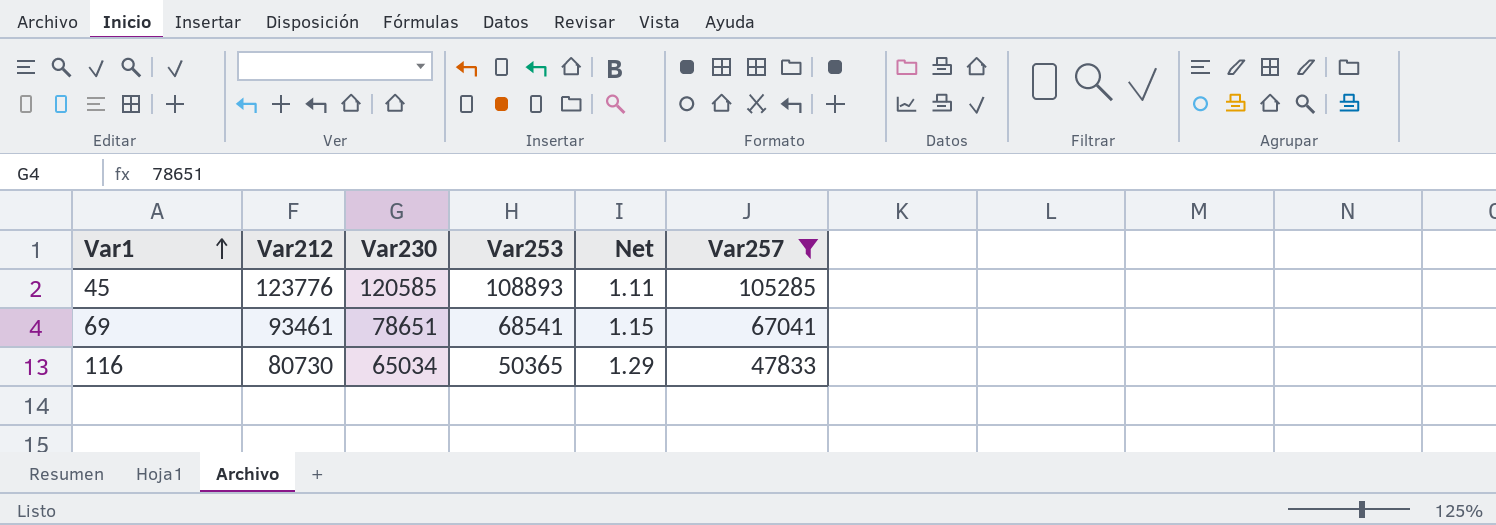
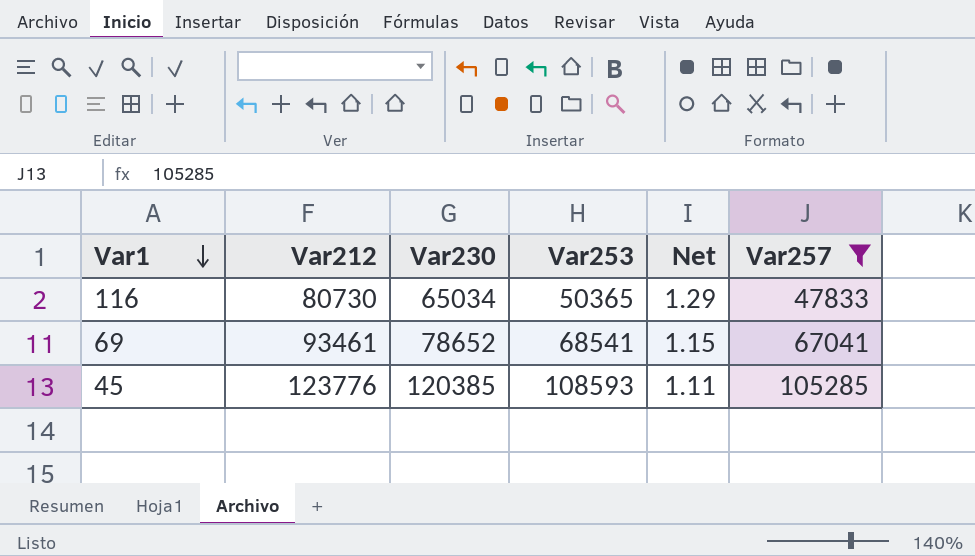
row order: Var1 ascending -> Var1 descending
69 | Var230: 78651 -> 78652
45 | Var230: 120585 -> 120385
45 | Var253: 108893 -> 108593

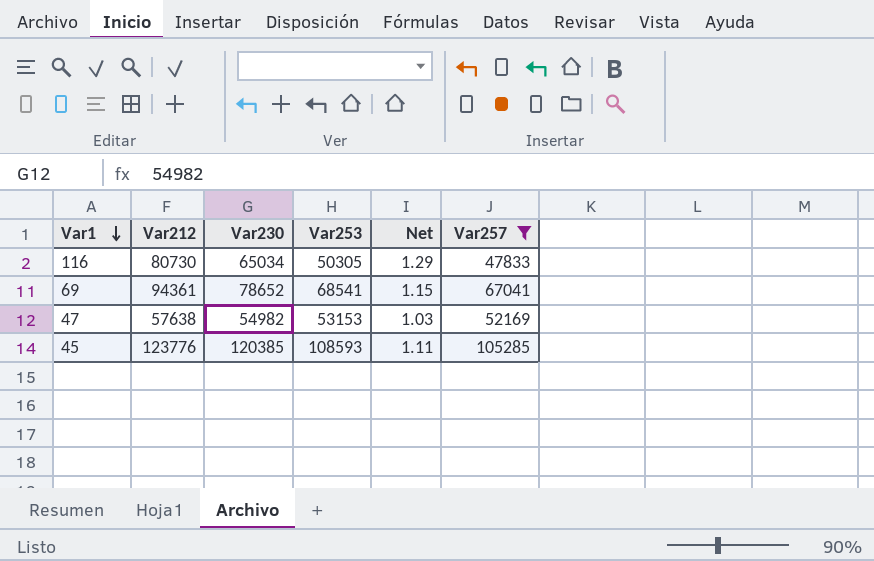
116 | Var253: 50365 -> 50305
69 | Var212: 93461 -> 94361
row 47: none -> 57638 | 54982 | 53153 | 1.03 | 52169

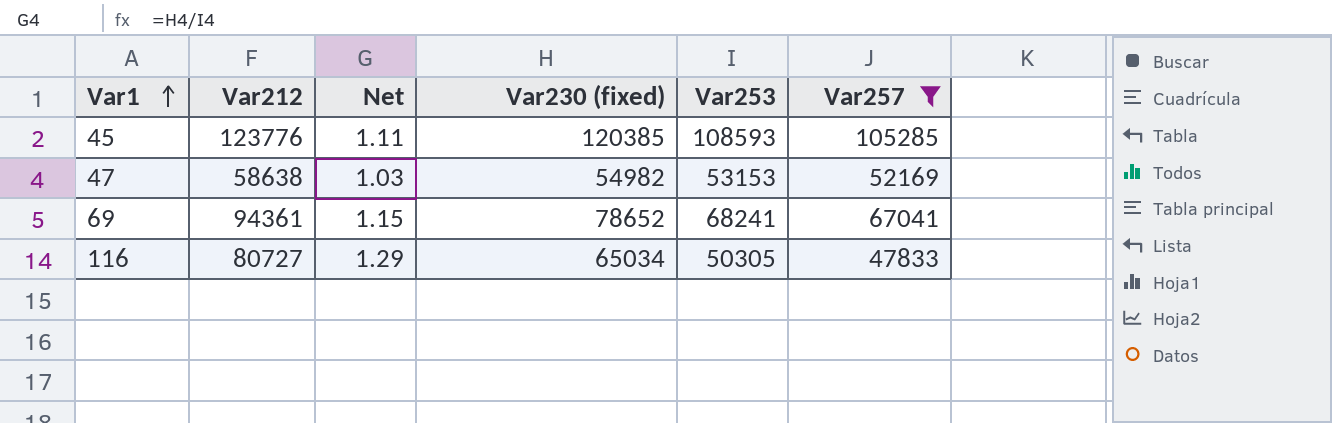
row order: Var1 descending -> Var1 ascending
column Net | position: 5 -> 3
column name: Var230 -> Var230 (fixed)
47 | Var212: 57638 -> 58638
69 | Var253: 68541 -> 68241
116 | Var212: 80730 -> 80727

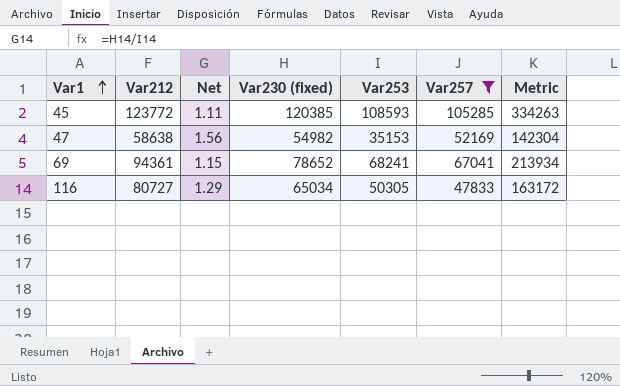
column Metric | formula: none -> [Var230 (fixed)] + [Var253] + [Var257]
45 | Var212: 123776 -> 123772
47 | Net: 1.03 -> 1.56
47 | Var253: 53153 -> 35153

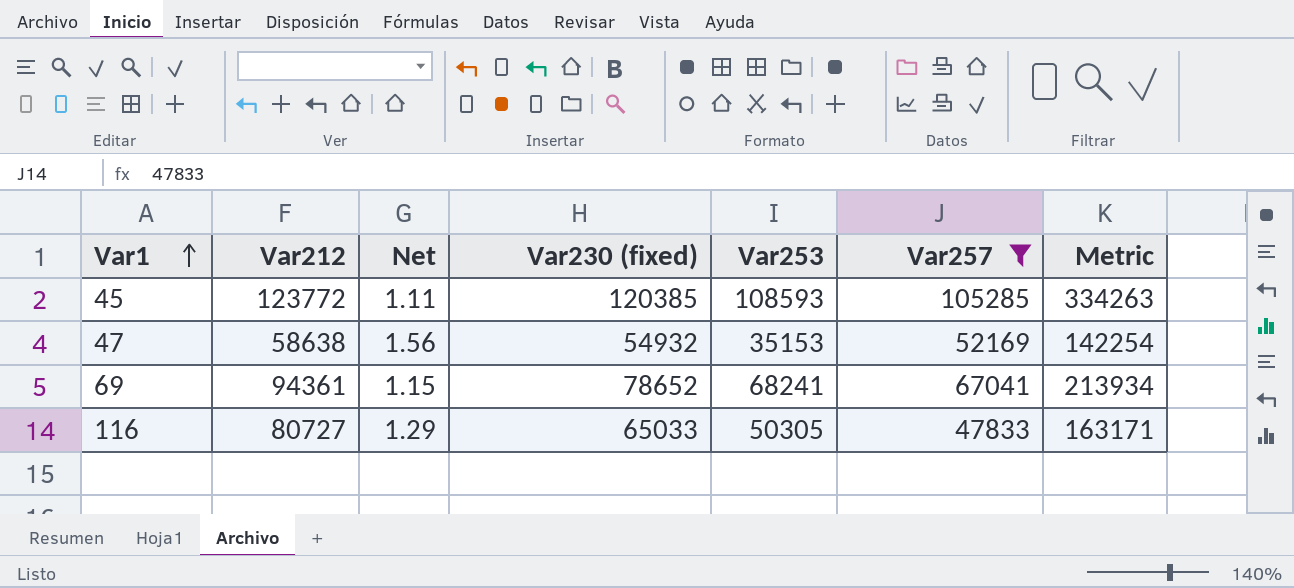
47 | Var230 (fixed): 54982 -> 54932
47 | Metric: 142304 -> 142254
116 | Var230 (fixed): 65034 -> 65033
116 | Metric: 163172 -> 163171

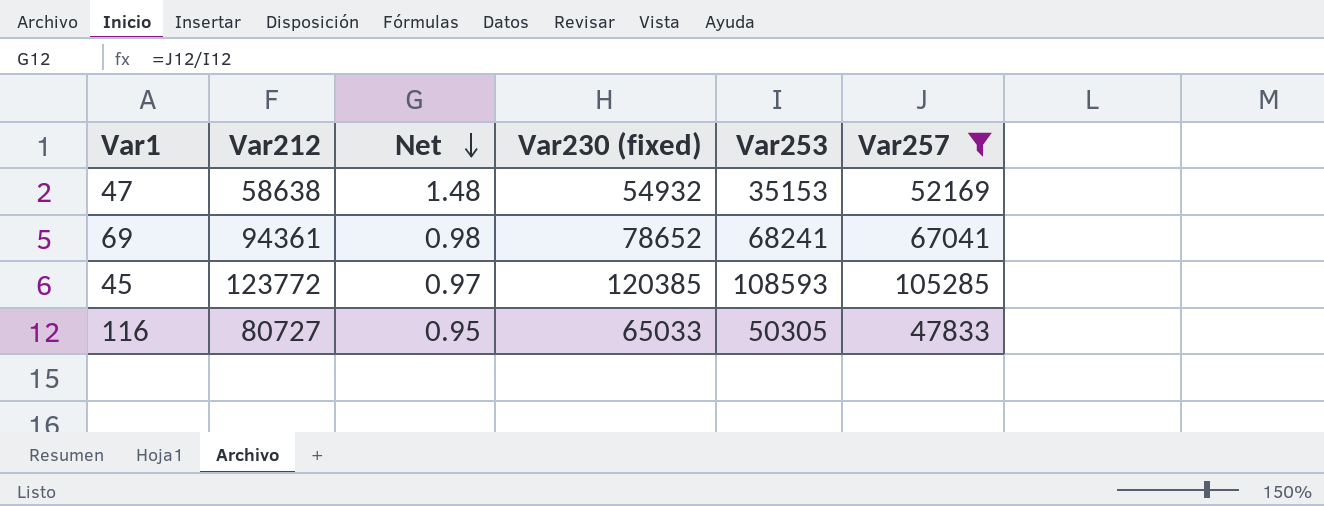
row order: Var1 ascending -> Net descending
column Metric | formula: [Var230 (fixed)] + [Var253] + [Var257] -> none
column Net | formula: [Var230 (fixed)] / [Var253] -> [Var257] / [Var253]

